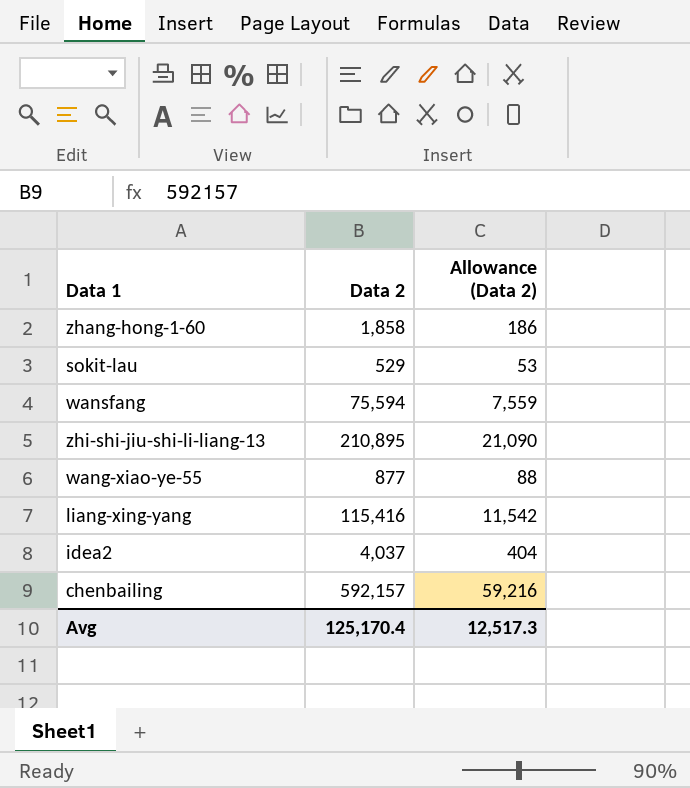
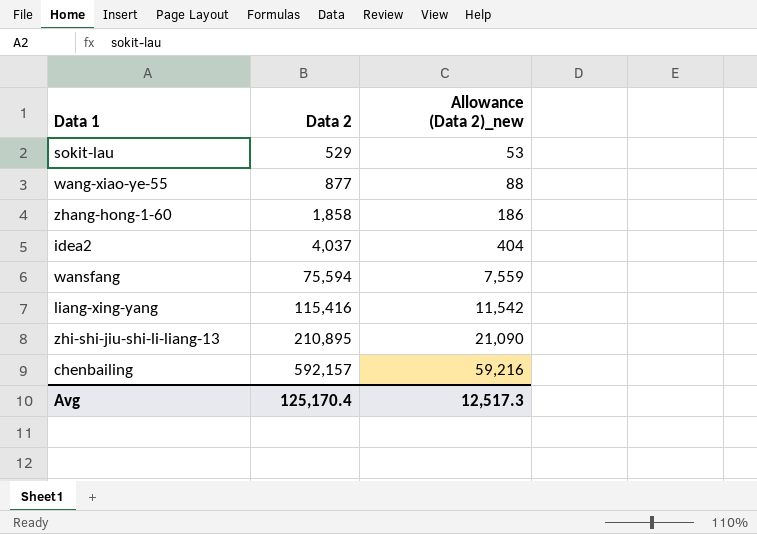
row order: none -> Data 2 ascending
column name: Allowance (Data 2) -> Allowance (Data 2)_new

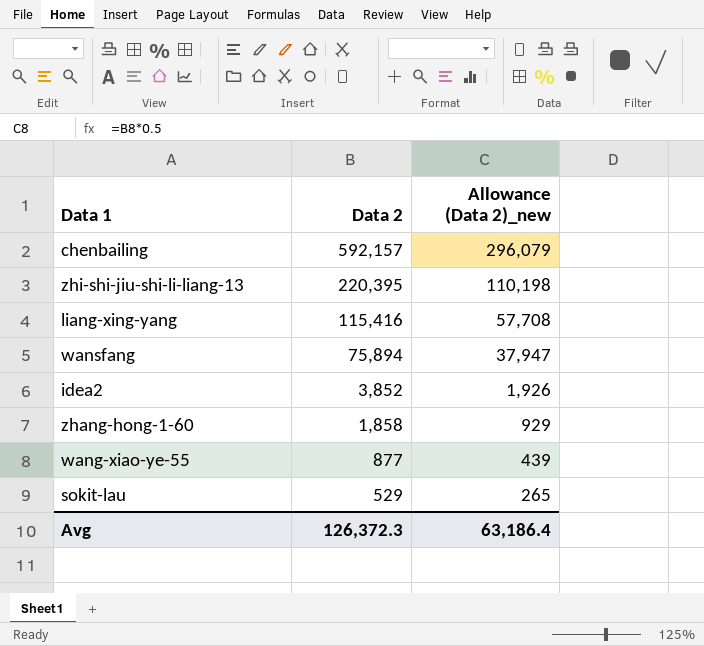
row order: Data 2 ascending -> Data 2 descending
column Allowance (Data 2)_new | formula: [Data 2] * 0.1 -> [Data 2] * 0.5
zhi-shi-jiu-shi-li-liang-13 | Data 2: 210,895 -> 220,395
wansfang | Data 2: 75,594 -> 75,894
idea2 | Data 2: 4,037 -> 3,852
Avg | Data 2: 125,170.4 -> 126,372.3
Avg | Allowance (Data 2)_new: 12,517.3 -> 63,186.4

